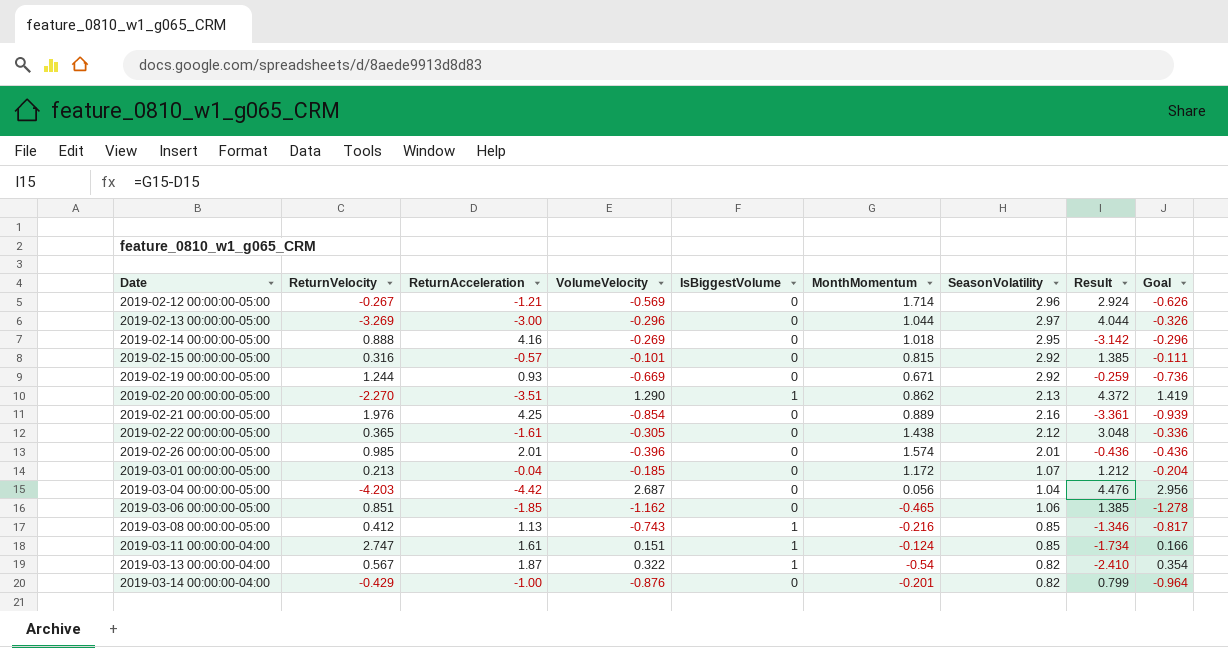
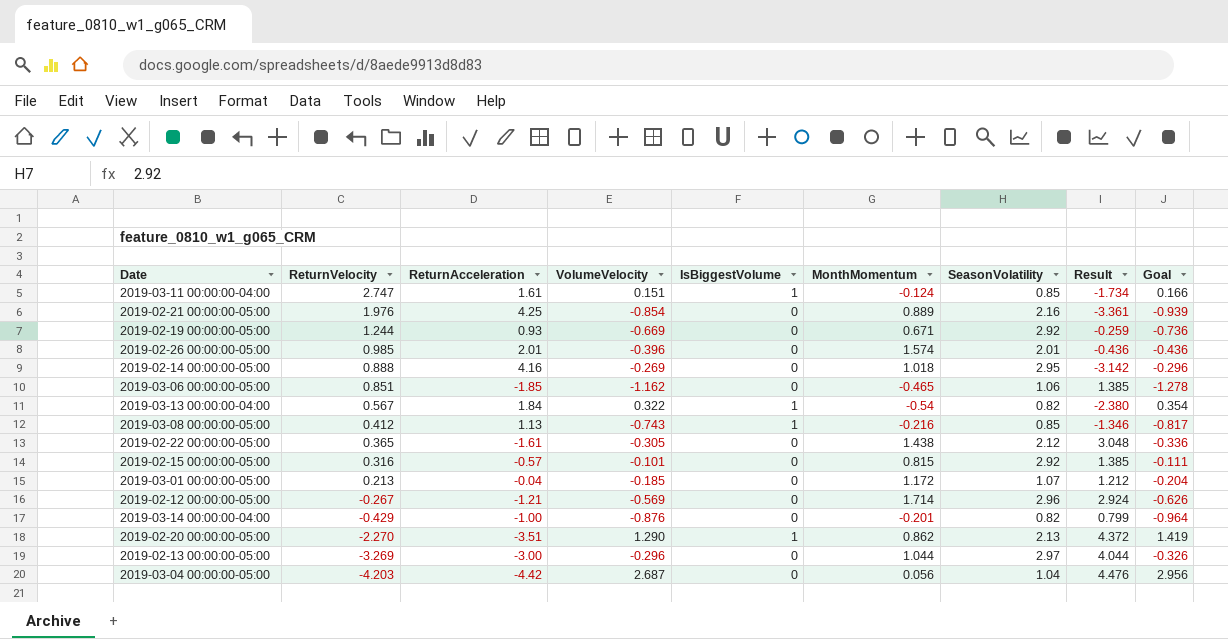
row order: Date ascending -> ReturnVelocity descending
2019-03-13 00:00:00-04:00 | ReturnAcceleration: 1.87 -> 1.84
2019-03-13 00:00:00-04:00 | Result: -2.410 -> -2.380

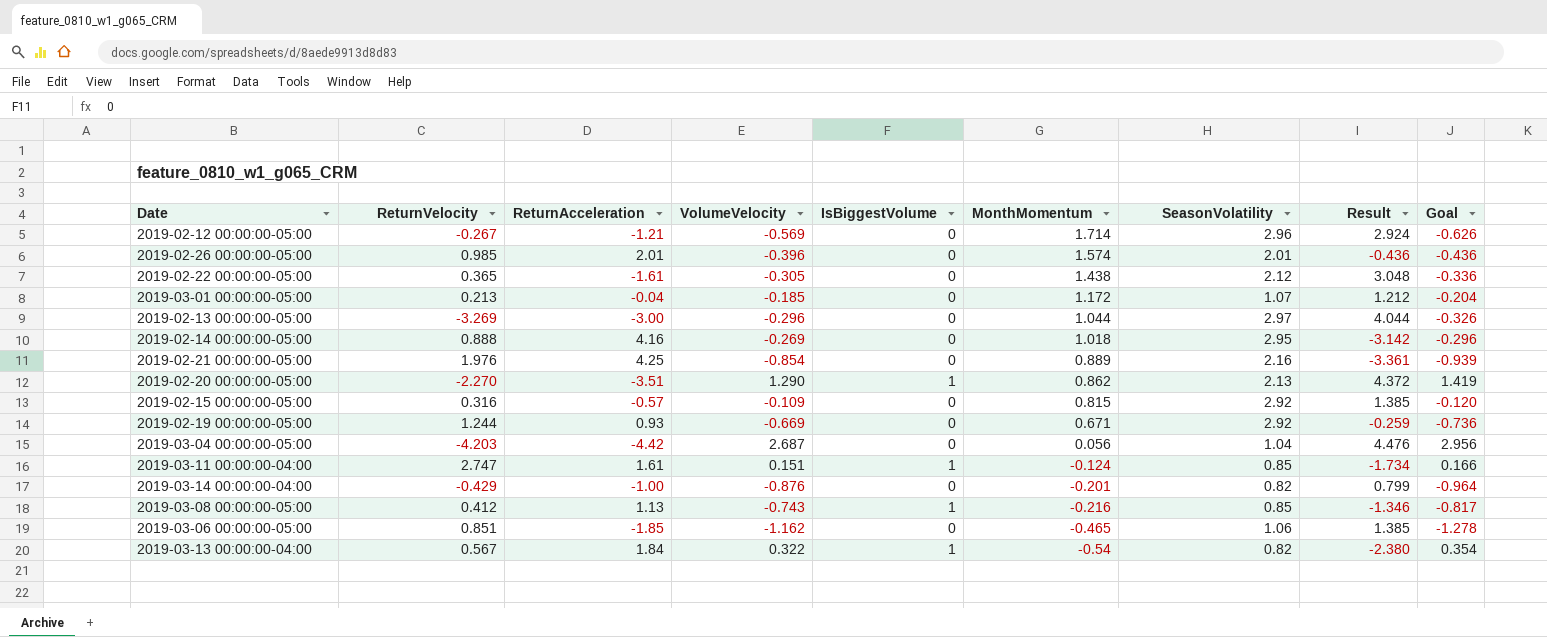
row order: ReturnVelocity descending -> MonthMomentum descending
2019-02-15 00:00:00-05:00 | VolumeVelocity: -0.101 -> -0.109
2019-02-15 00:00:00-05:00 | Goal: -0.111 -> -0.120

